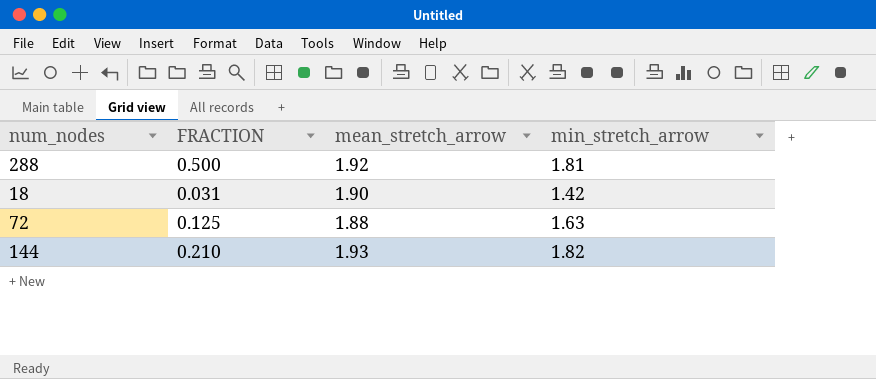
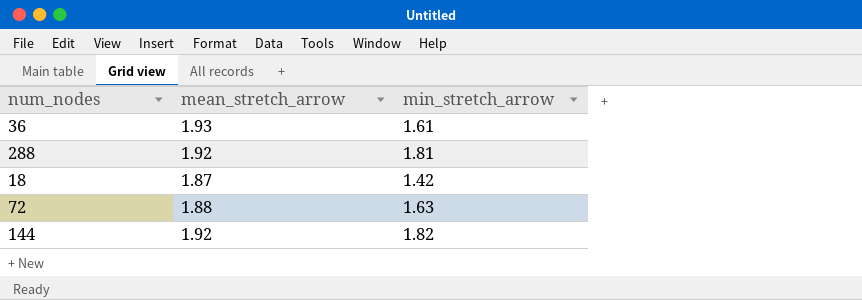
column FRACTION | position: 2 -> none
row 36: none -> 1.93 | 1.61
18 | mean_stretch_arrow: 1.90 -> 1.87
144 | mean_stretch_arrow: 1.93 -> 1.92

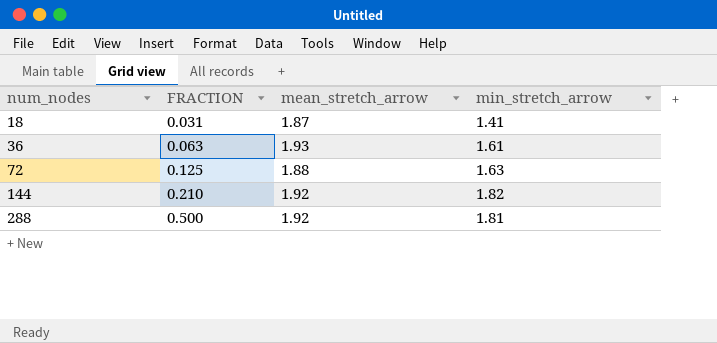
row order: none -> num_nodes ascending
column FRACTION | position: none -> 2
18 | min_stretch_arrow: 1.42 -> 1.41

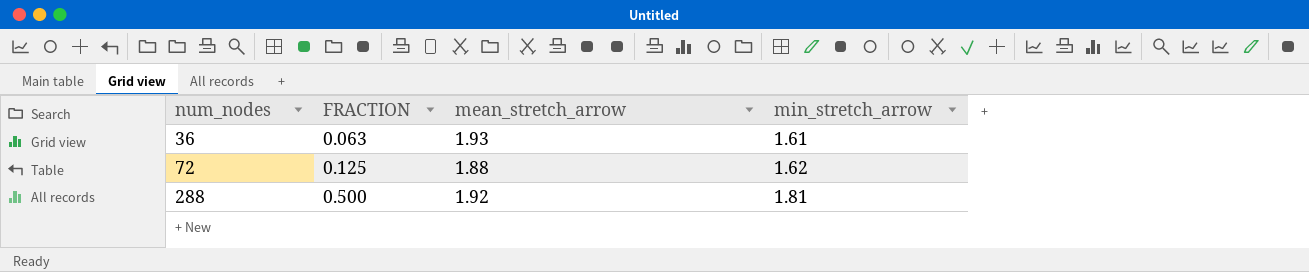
row 18: 0.031 | 1.87 | 1.41 -> none
row 144: 0.210 | 1.92 | 1.82 -> none
72 | min_stretch_arrow: 1.63 -> 1.62

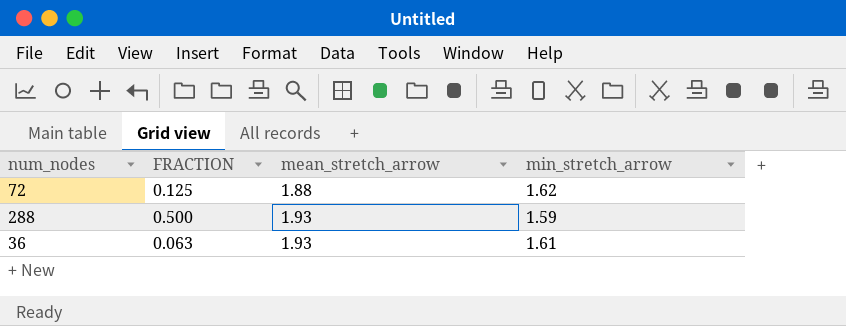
row order: num_nodes ascending -> mean_stretch_arrow ascending
288 | mean_stretch_arrow: 1.92 -> 1.93
288 | min_stretch_arrow: 1.81 -> 1.59

